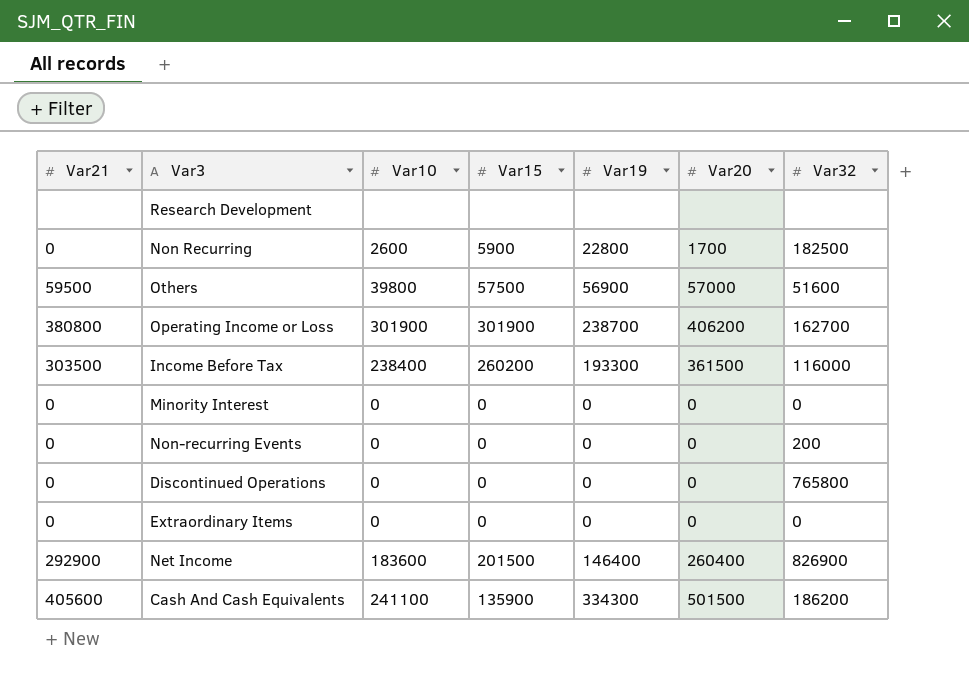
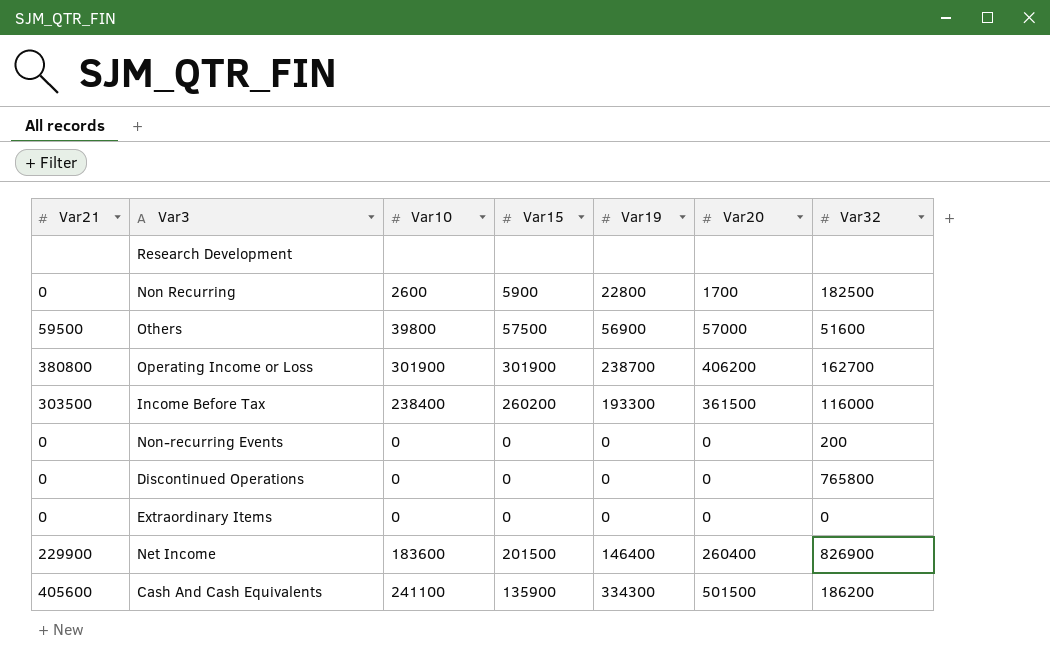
row Minority Interest: 0 | 0 | 0 | 0 | 0 | 0 -> none
Net Income | Var21: 292900 -> 229900

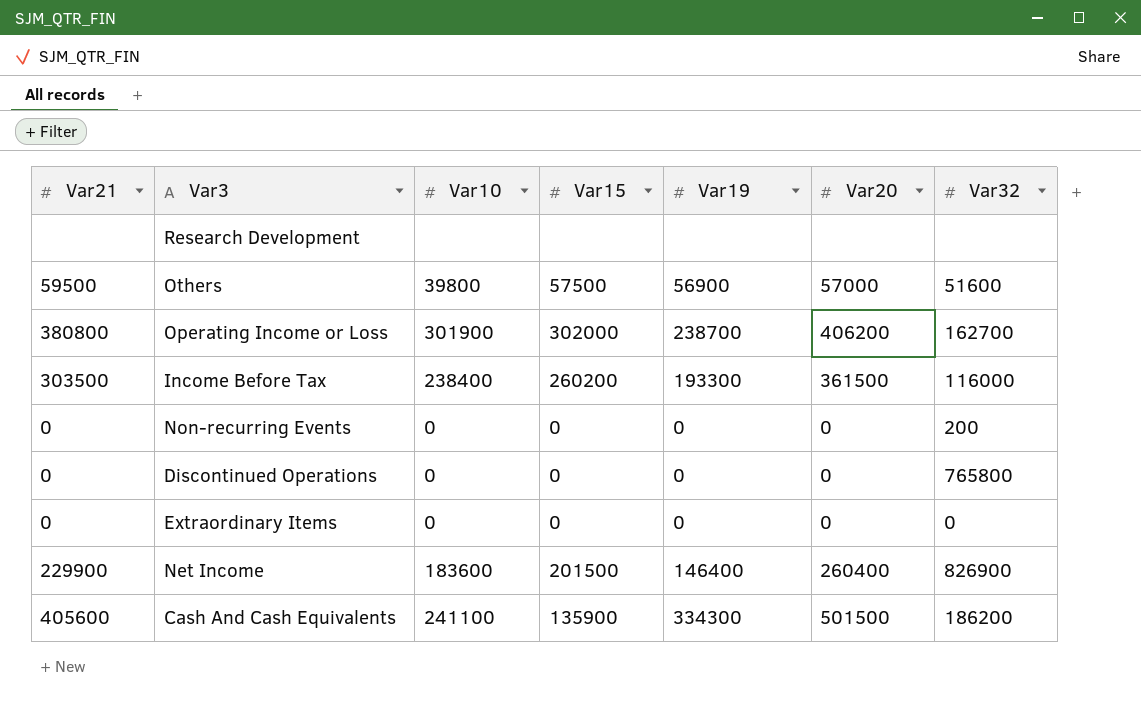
row Non Recurring: 0 | 2600 | 5900 | 22800 | 1700 | 182500 -> none
Operating Income or Loss | Var15: 301900 -> 302000

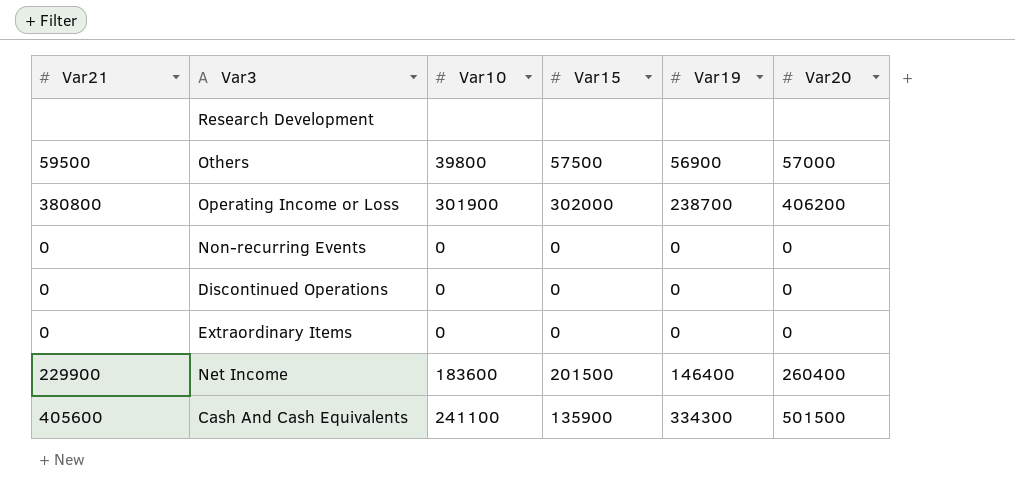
column Var32 | position: 7 -> none
row Income Before Tax: 303500 | 238400 | 260200 | 193300 | 361500 | 116000 -> none

